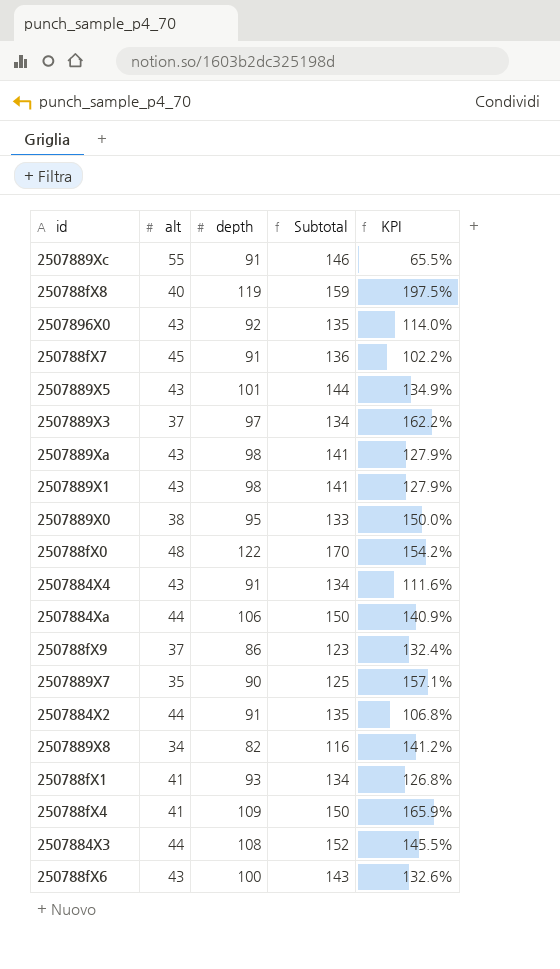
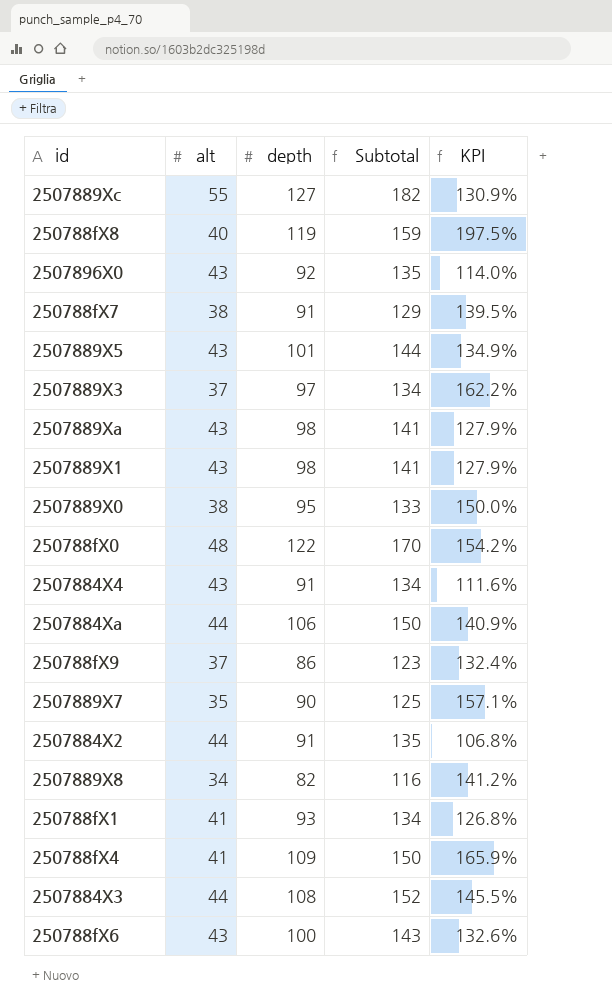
2507889Xc | depth: 91 -> 127
2507889Xc | Subtotal: 146 -> 182
2507889Xc | KPI: 65.5% -> 130.9%
250788fX7 | alt: 45 -> 38
250788fX7 | Subtotal: 136 -> 129
250788fX7 | KPI: 102.2% -> 139.5%

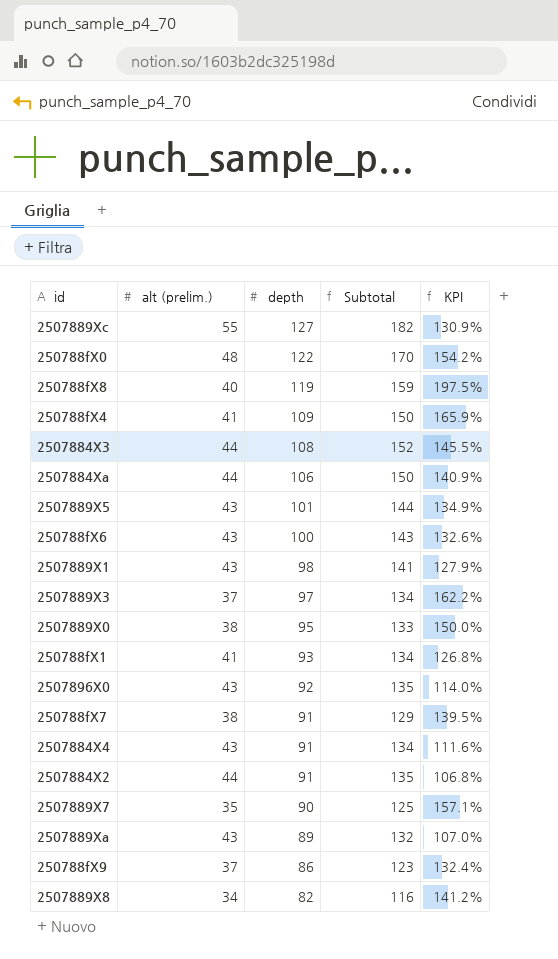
row order: none -> depth descending
column name: alt -> alt (prelim.)
2507889Xa | depth: 98 -> 89
2507889Xa | Subtotal: 141 -> 132
2507889Xa | KPI: 127.9% -> 107.0%

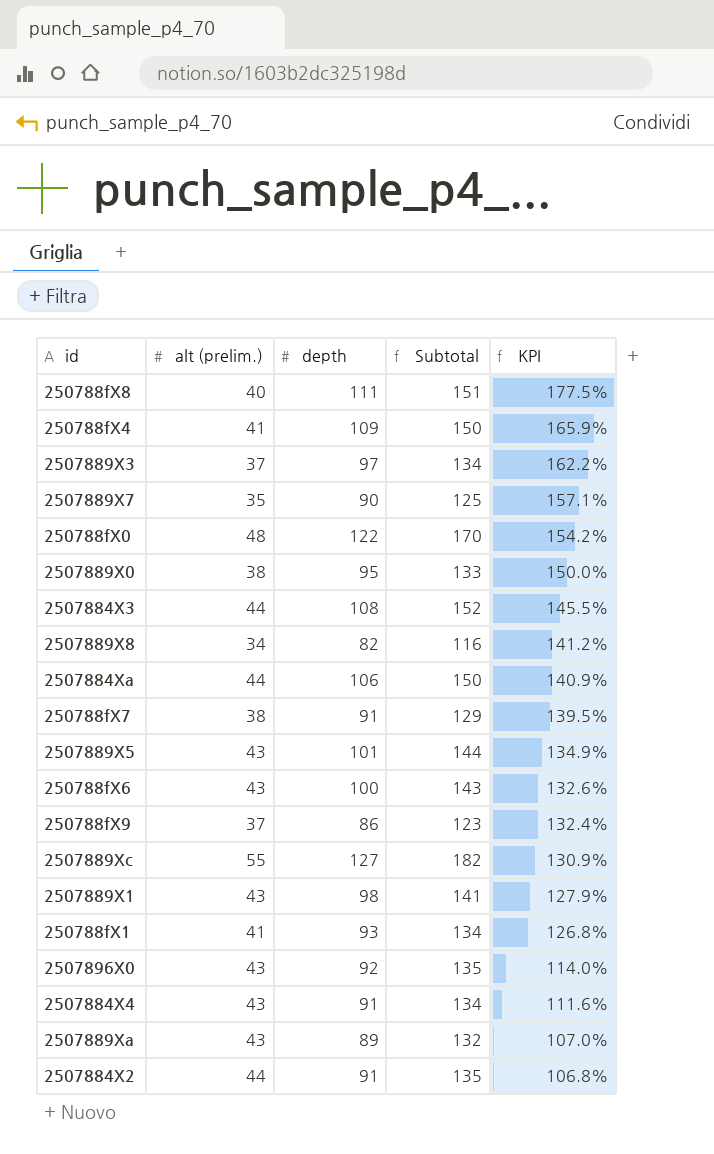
row order: depth descending -> KPI descending
250788fX8 | depth: 119 -> 111
250788fX8 | Subtotal: 159 -> 151
250788fX8 | KPI: 197.5% -> 177.5%

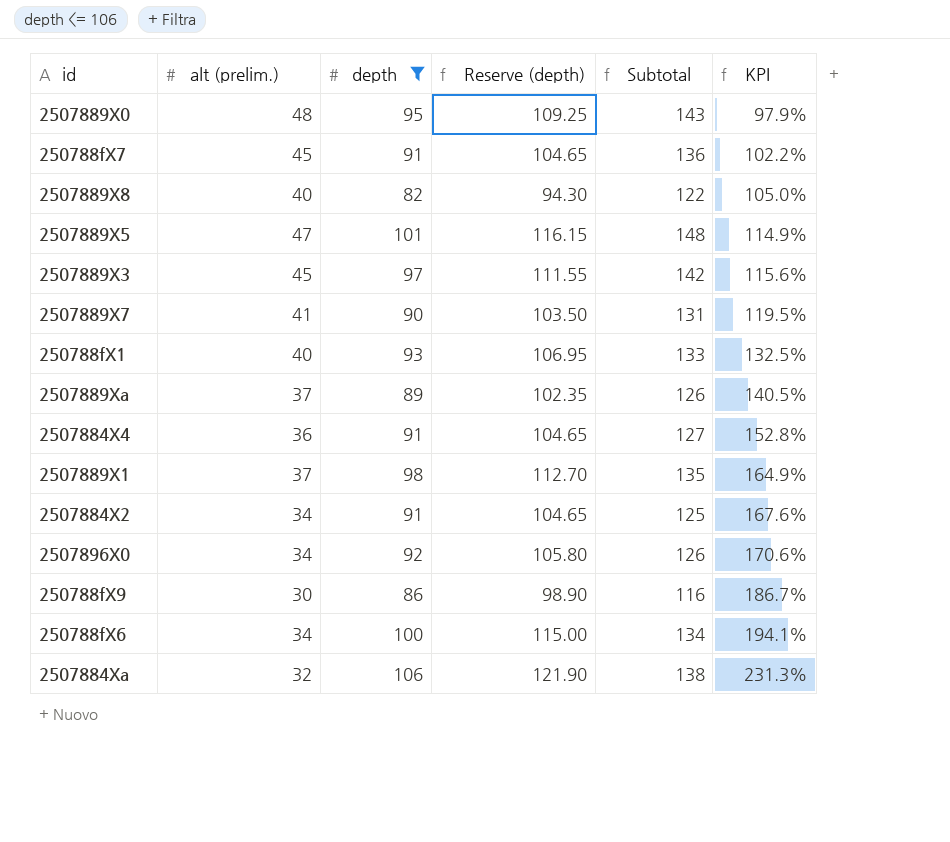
filter: none -> depth <= 106
row order: KPI descending -> KPI ascending
column Reserve (depth) | formula: none -> [depth] * 1.15
2507889X0 | alt (prelim.): 38 -> 48
2507889X0 | Subtotal: 133 -> 143
2507889X0 | KPI: 150.0% -> 97.9%
250788fX7 | alt (prelim.): 38 -> 45
250788fX7 | Subtotal: 129 -> 136
250788fX7 | KPI: 139.5% -> 102.2%
2507889X8 | alt (prelim.): 34 -> 40
2507889X8 | Subtotal: 116 -> 122
2507889X8 | KPI: 141.2% -> 105.0%
2507889X5 | alt (prelim.): 43 -> 47
2507889X5 | Subtotal: 144 -> 148
2507889X5 | KPI: 134.9% -> 114.9%
2507889X3 | alt (prelim.): 37 -> 45
2507889X3 | Subtotal: 134 -> 142
2507889X3 | KPI: 162.2% -> 115.6%
2507889X7 | alt (prelim.): 35 -> 41
2507889X7 | Subtotal: 125 -> 131
2507889X7 | KPI: 157.1% -> 119.5%
250788fX1 | alt (prelim.): 41 -> 40
250788fX1 | Subtotal: 134 -> 133
250788fX1 | KPI: 126.8% -> 132.5%
2507889Xa | alt (prelim.): 43 -> 37
2507889Xa | Subtotal: 132 -> 126
2507889Xa | KPI: 107.0% -> 140.5%
2507884X4 | alt (prelim.): 43 -> 36
2507884X4 | Subtotal: 134 -> 127
2507884X4 | KPI: 111.6% -> 152.8%
2507889X1 | alt (prelim.): 43 -> 37
2507889X1 | Subtotal: 141 -> 135
2507889X1 | KPI: 127.9% -> 164.9%
2507884X2 | alt (prelim.): 44 -> 34
2507884X2 | Subtotal: 135 -> 125
2507884X2 | KPI: 106.8% -> 167.6%
2507896X0 | alt (prelim.): 43 -> 34
2507896X0 | Subtotal: 135 -> 126
2507896X0 | KPI: 114.0% -> 170.6%
250788fX9 | alt (prelim.): 37 -> 30
250788fX9 | Subtotal: 123 -> 116
250788fX9 | KPI: 132.4% -> 186.7%
250788fX6 | alt (prelim.): 43 -> 34
250788fX6 | Subtotal: 143 -> 134
250788fX6 | KPI: 132.6% -> 194.1%
2507884Xa | alt (prelim.): 44 -> 32
2507884Xa | Subtotal: 150 -> 138
2507884Xa | KPI: 140.9% -> 231.3%

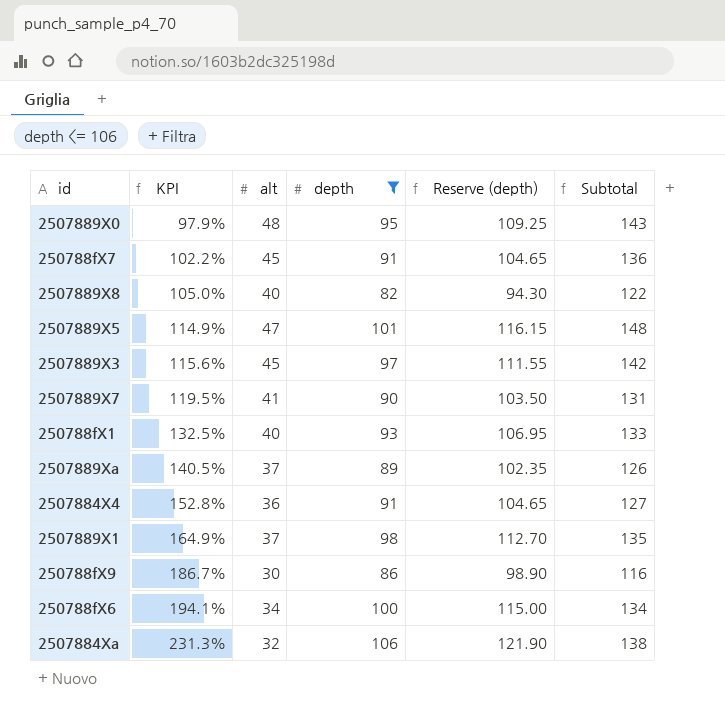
column KPI | position: 6 -> 2
column name: alt (prelim.) -> alt
row 2507884X2: 34 | 91 | 104.65 | 125 | 167.6% -> none
row 2507896X0: 34 | 92 | 105.80 | 126 | 170.6% -> none

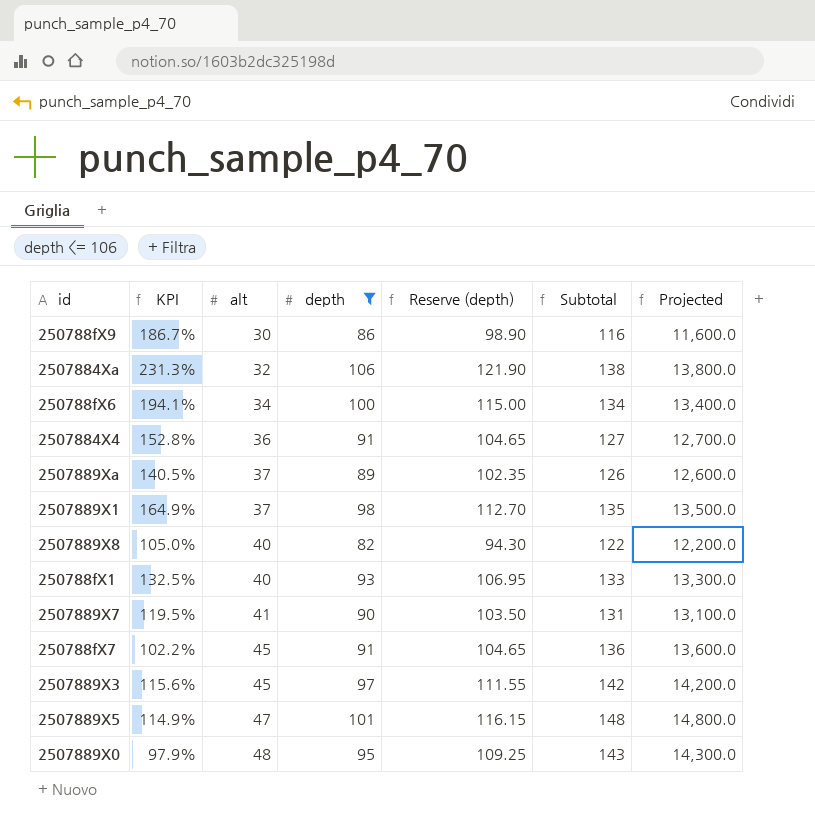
row order: KPI ascending -> alt ascending
column Projected | formula: none -> [Subtotal] * 100

